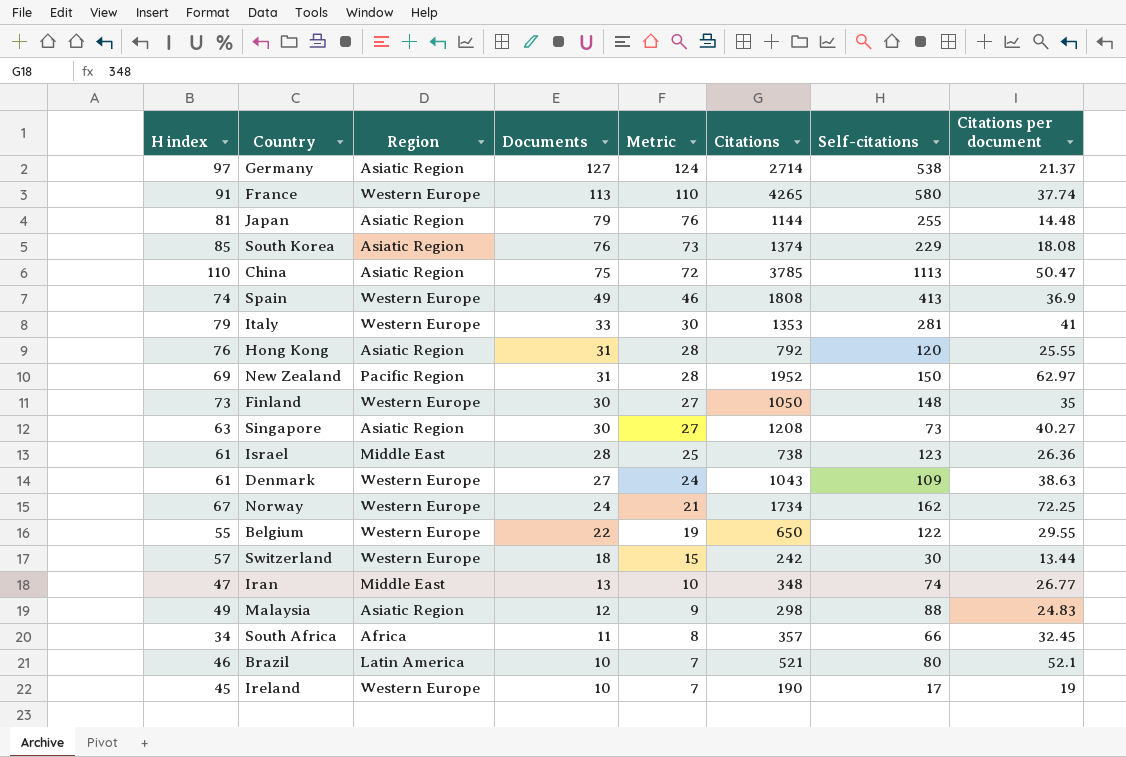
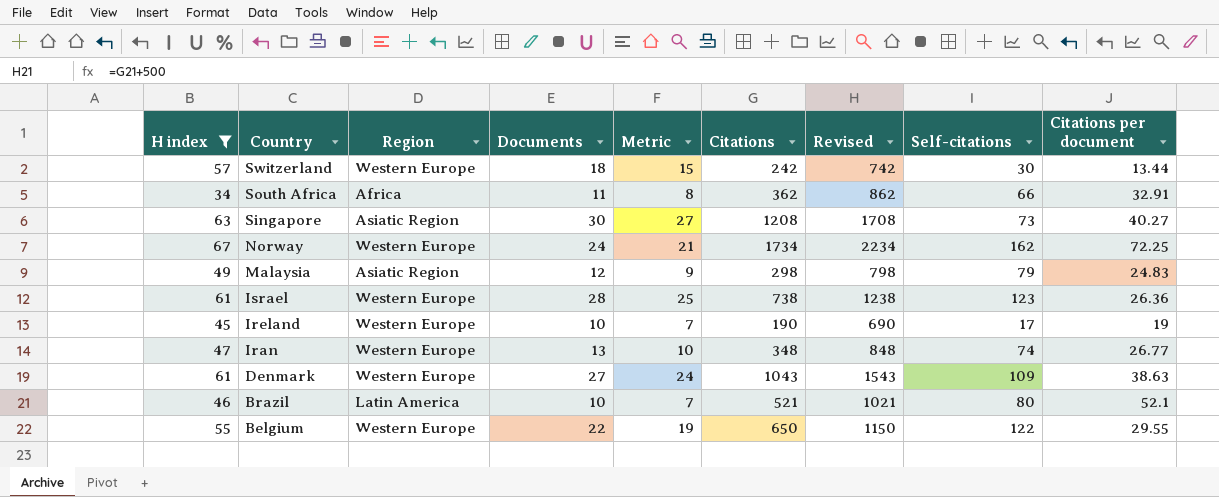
filter: none -> H index <= 67
row order: Documents descending -> Country descending
column Revised | formula: none -> [Citations] + 500
South Africa | Citations: 357 -> 362
South Africa | Citations per document: 32.45 -> 32.91
Malaysia | Self-citations: 88 -> 79
Israel | Region: Middle East -> Western Europe
Iran | Region: Middle East -> Western Europe

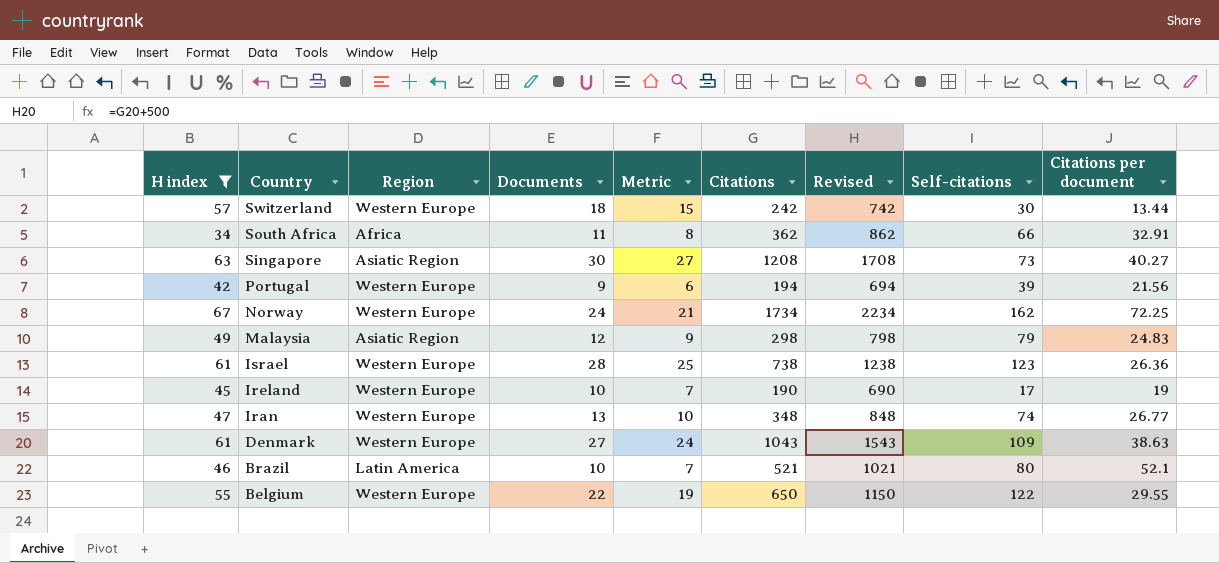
row Portugal: none -> 42 | Western Europe | 9 | 6 | 194 | 694 | 39 | 21.56

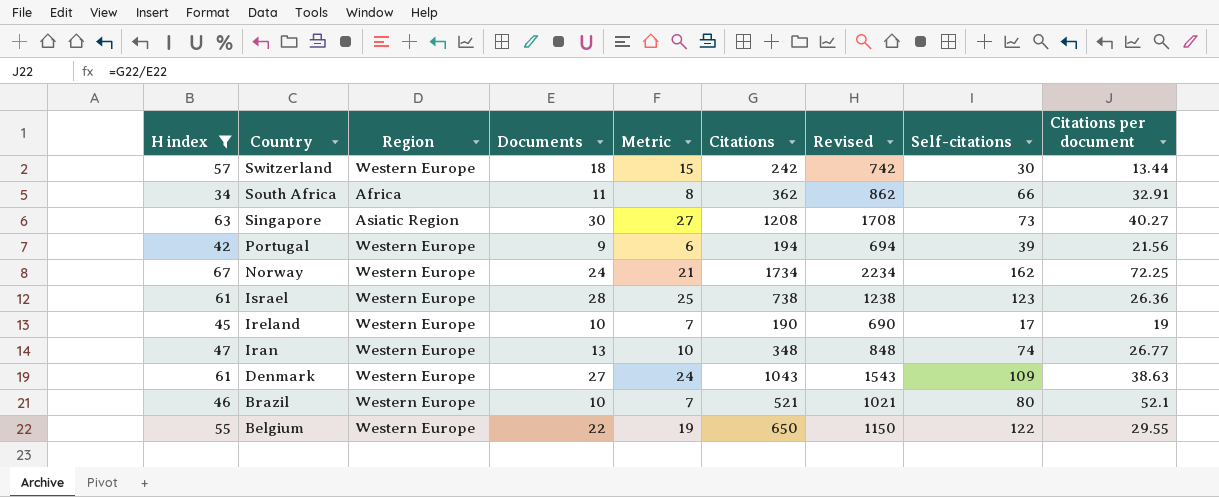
row Malaysia: 49 | Asiatic Region | 12 | 9 | 298 | 798 | 79 | 24.83 -> none
Brazil | Region: Latin America -> Western Europe

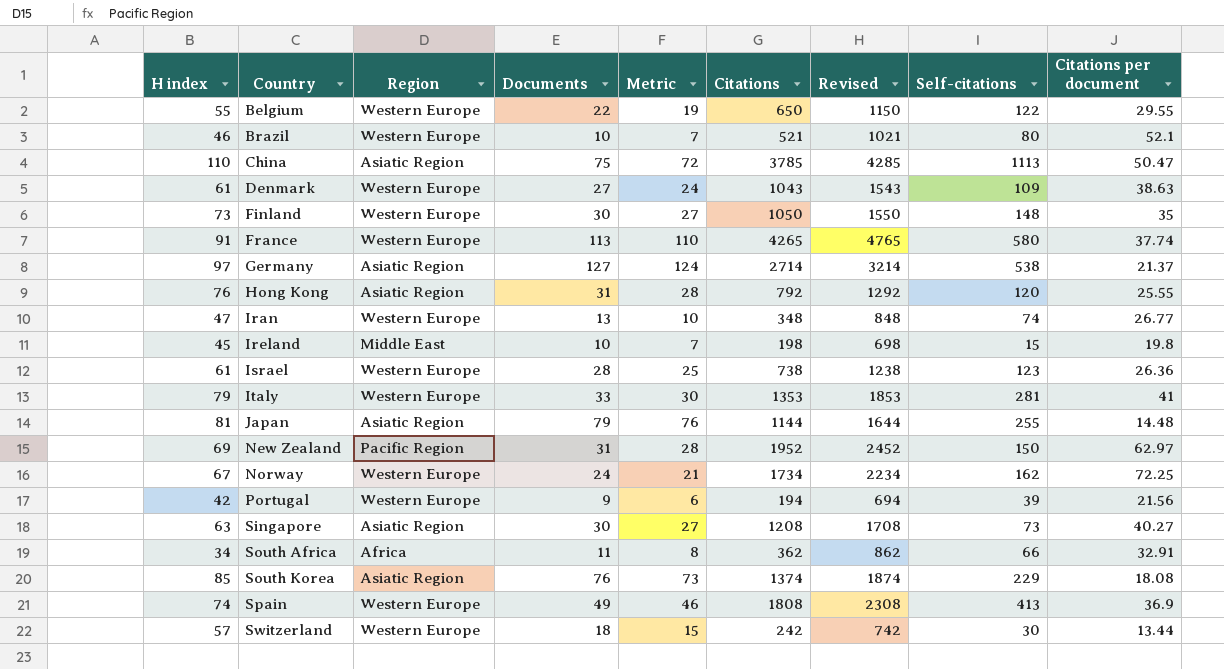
filter: H index <= 67 -> none
row order: Country descending -> Country ascending
Ireland | Region: Western Europe -> Middle East
Ireland | Citations: 190 -> 198
Ireland | Revised: 690 -> 698
Ireland | Self-citations: 17 -> 15
Ireland | Citations per document: 19 -> 19.8

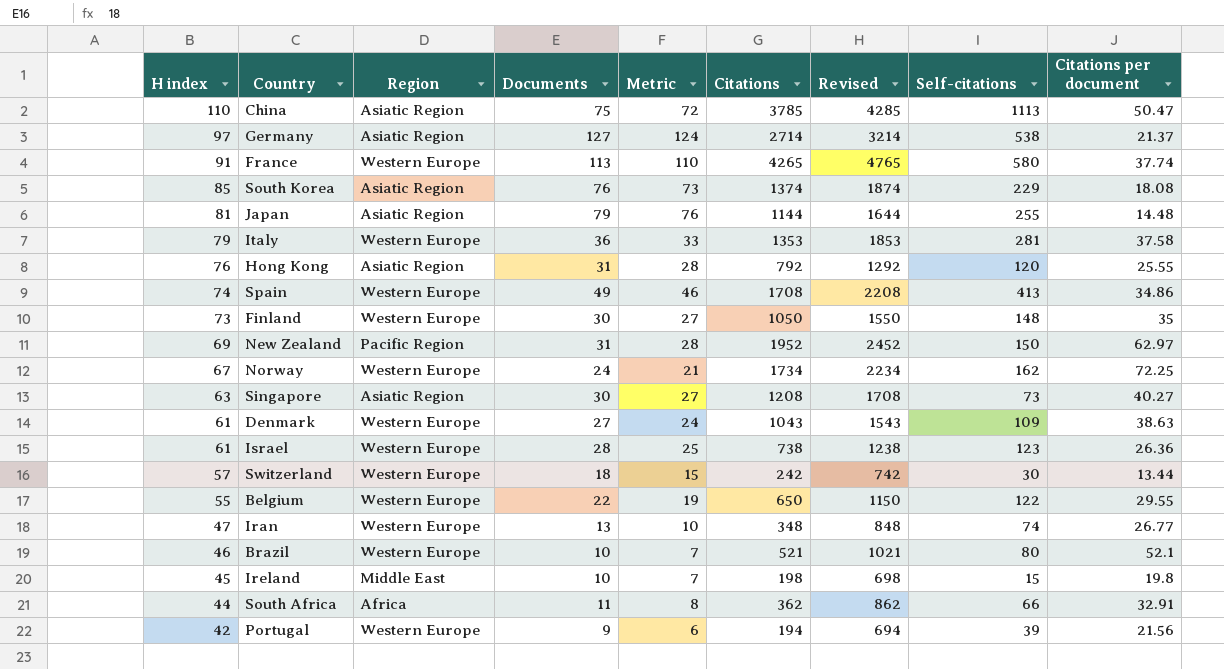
row order: Country ascending -> H index descending
Italy | Documents: 33 -> 36
Italy | Metric: 30 -> 33
Italy | Citations per document: 41 -> 37.58
Spain | Citations: 1808 -> 1708
Spain | Revised: 2308 -> 2208
Spain | Citations per document: 36.9 -> 34.86
South Africa | H index: 34 -> 44

